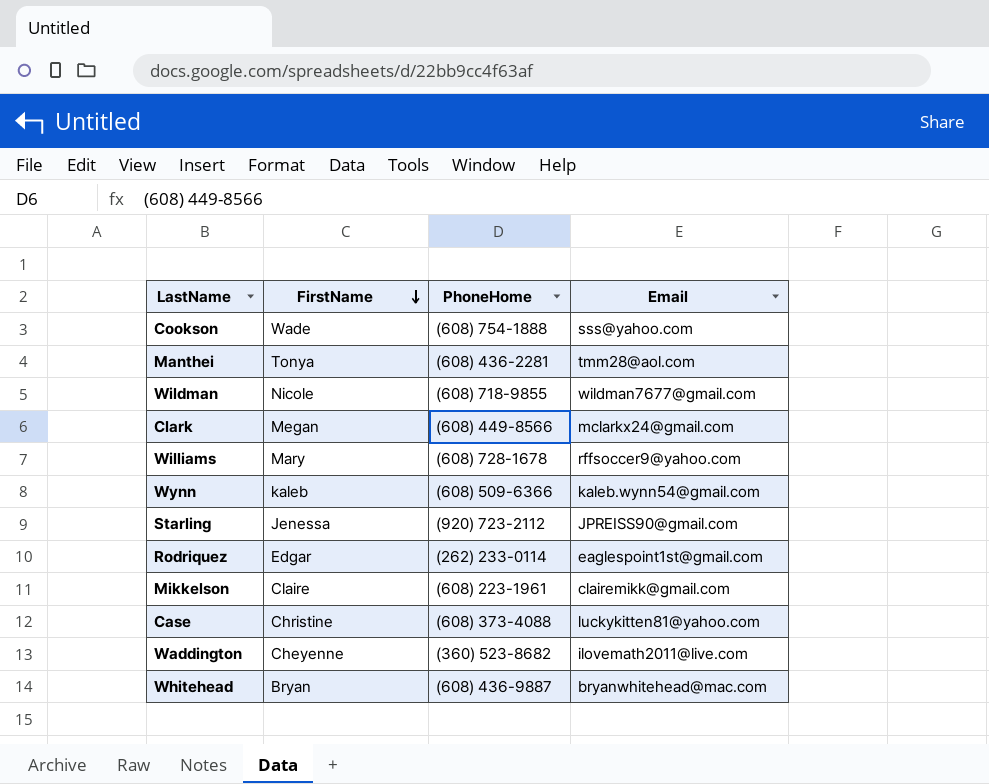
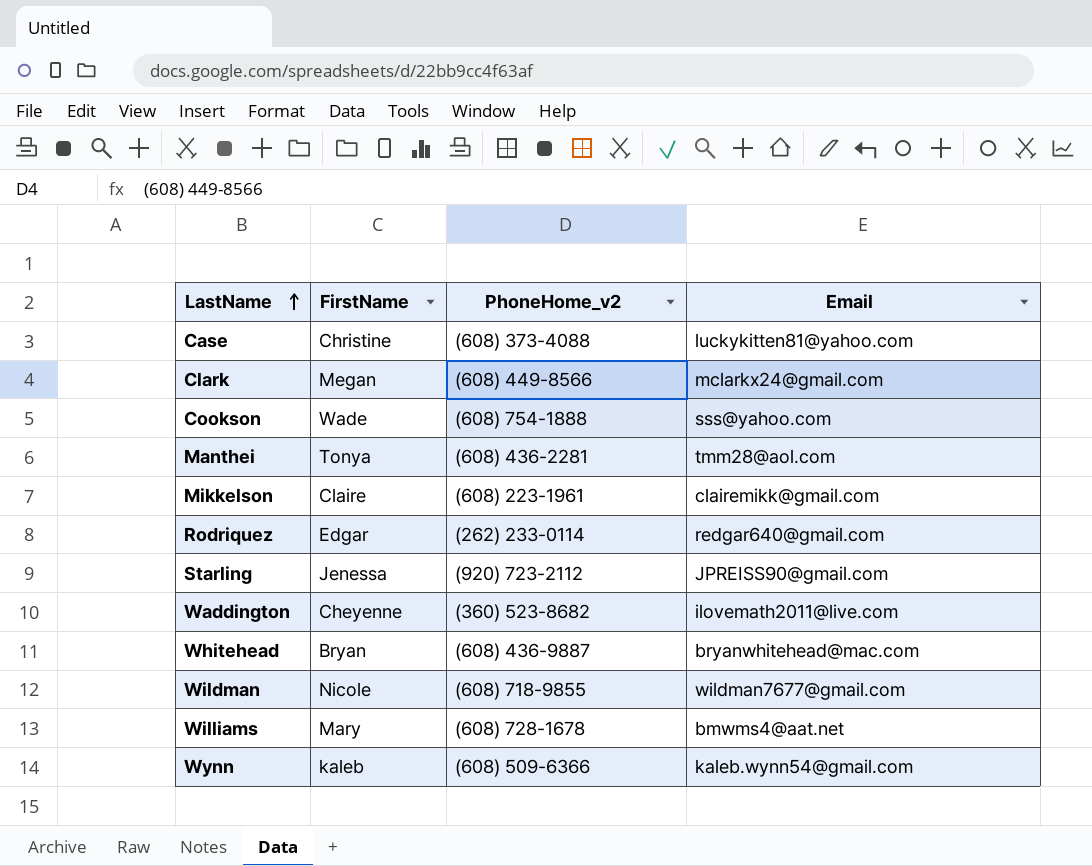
row order: FirstName descending -> LastName ascending
column name: PhoneHome -> PhoneHome_v2
Rodriquez | Email: eaglespoint1st@gmail.com -> redgar640@gmail.com
Williams | Email: rffsoccer9@yahoo.com -> bmwms4@aat.net

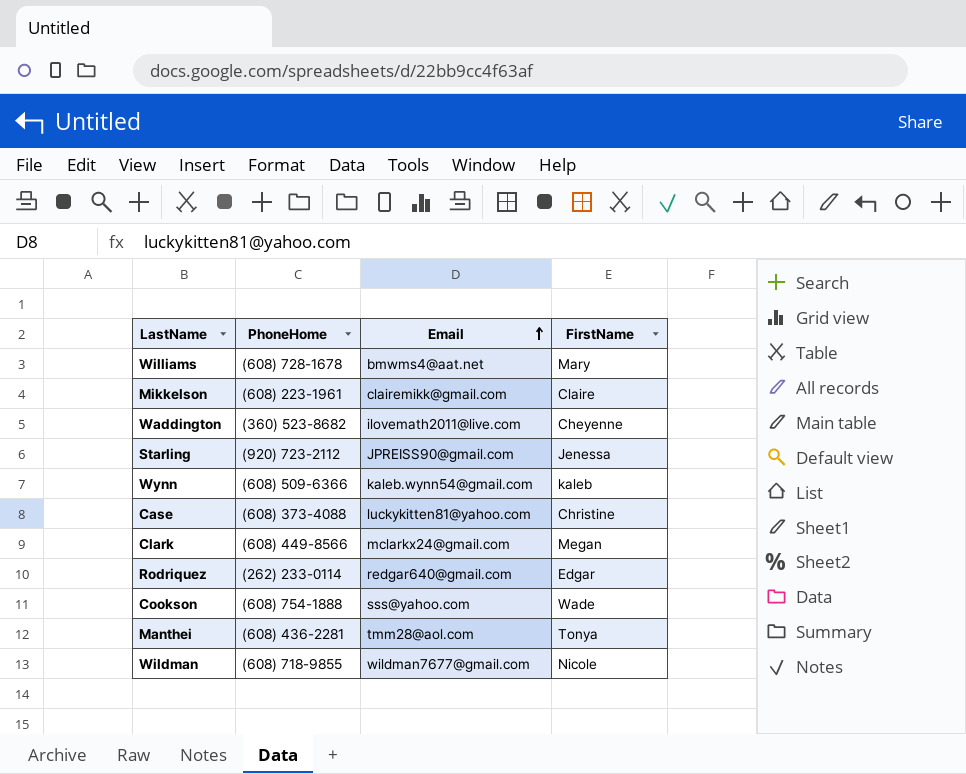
row order: LastName ascending -> Email ascending
column name: PhoneHome_v2 -> PhoneHome
column FirstName | position: 2 -> 4
row Whitehead: Bryan | (608) 436-9887 | bryanwhitehead@mac.com -> none

